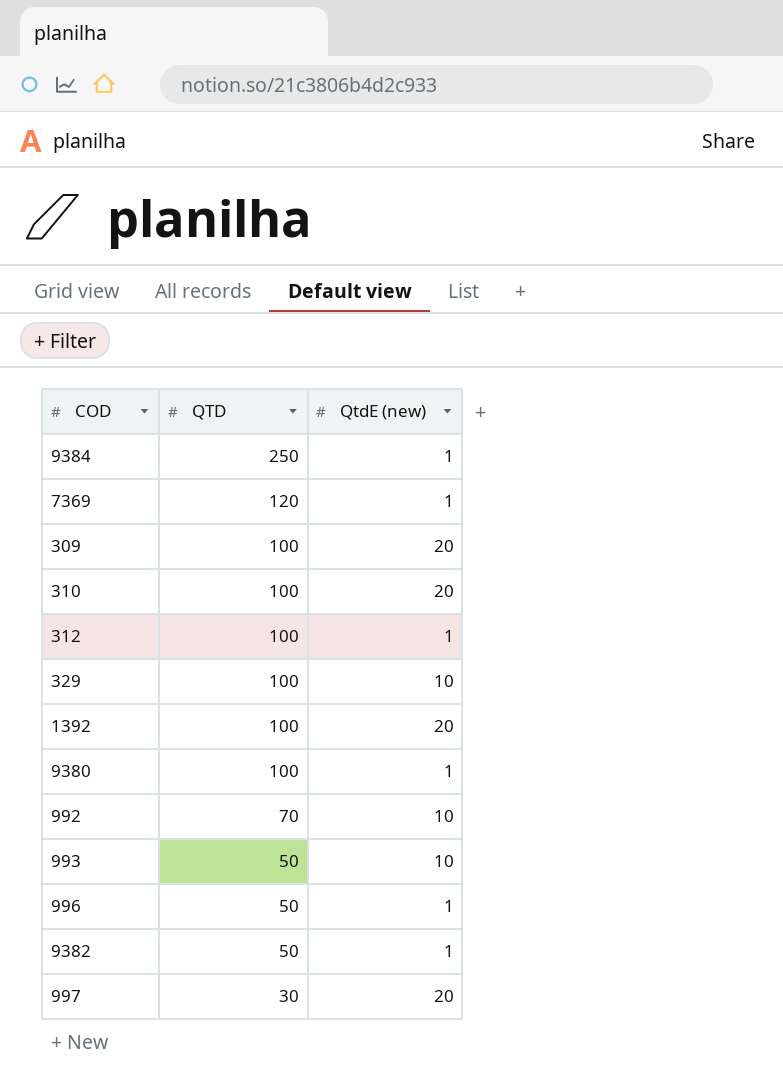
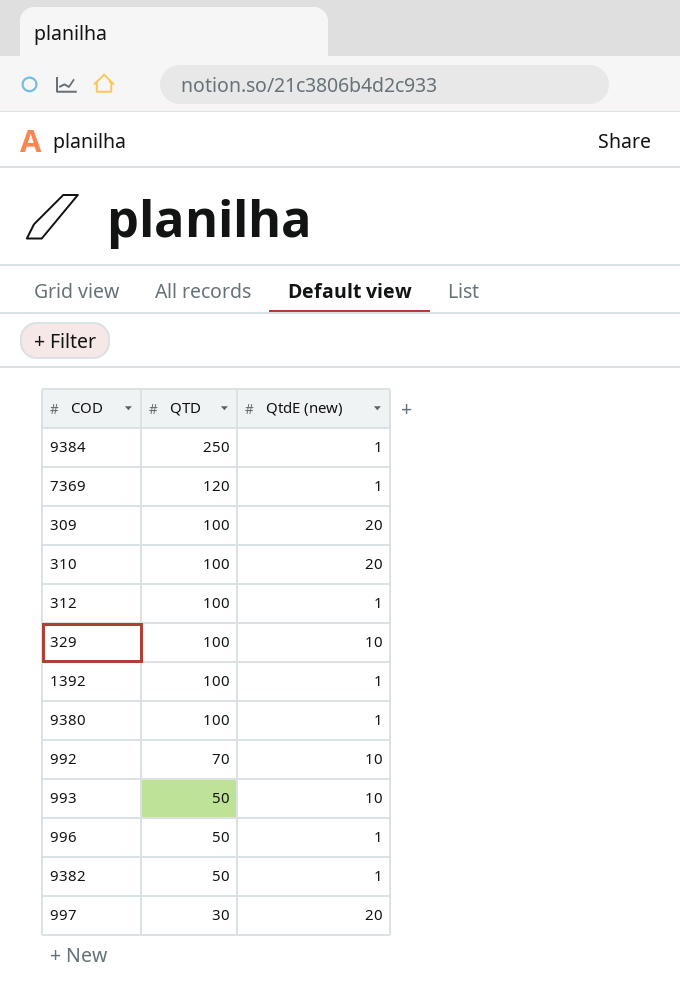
1392 | QtdE (new): 20 -> 1

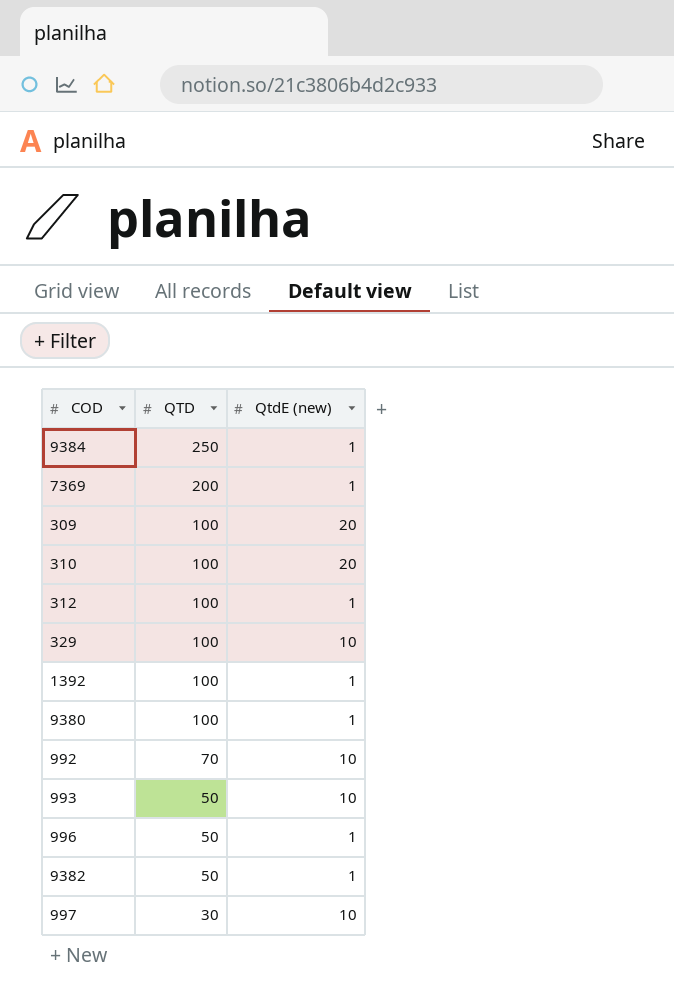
7369 | QTD: 120 -> 200
997 | QtdE (new): 20 -> 10

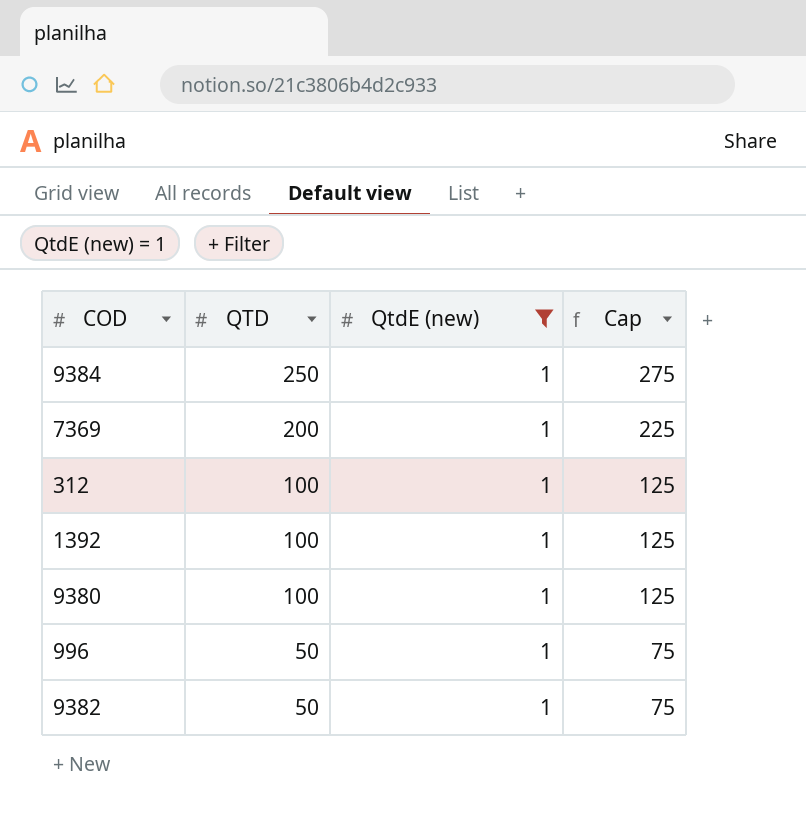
filter: none -> QtdE (new) = 1
column Cap | formula: none -> [QTD] + 25

